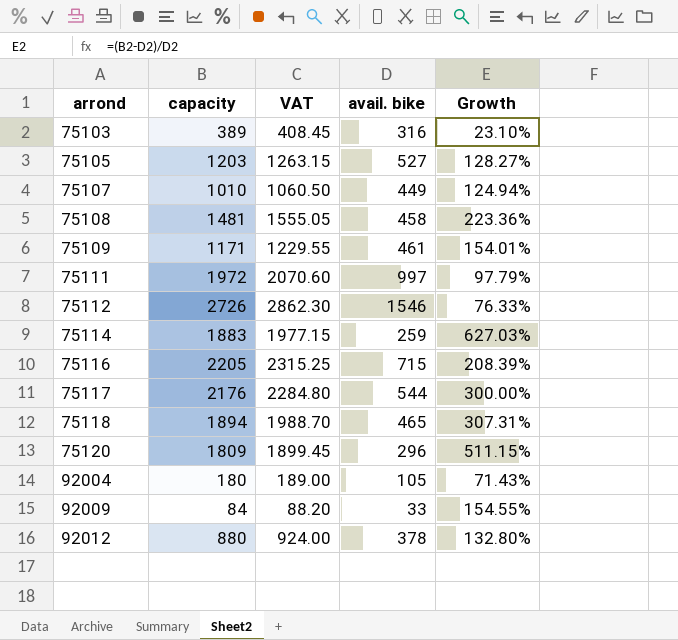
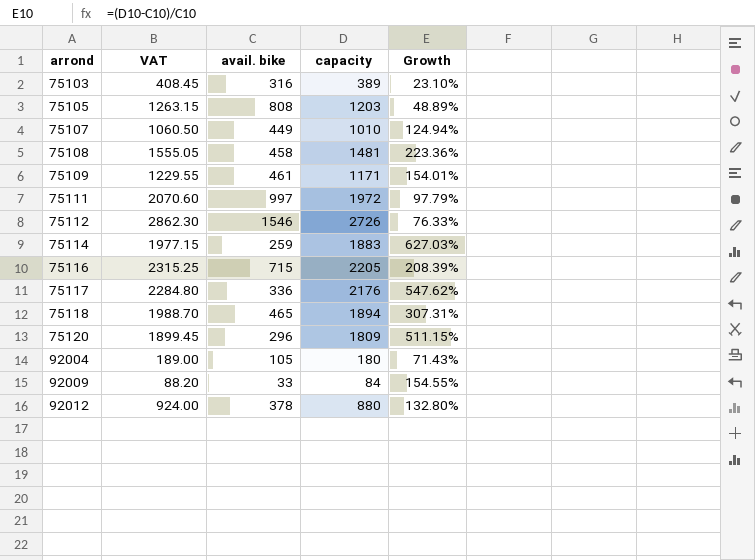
column capacity | position: 2 -> 4
75105 | avail. bike: 527 -> 808
75105 | Growth: 128.27% -> 48.89%
75117 | avail. bike: 544 -> 336
75117 | Growth: 300.00% -> 547.62%

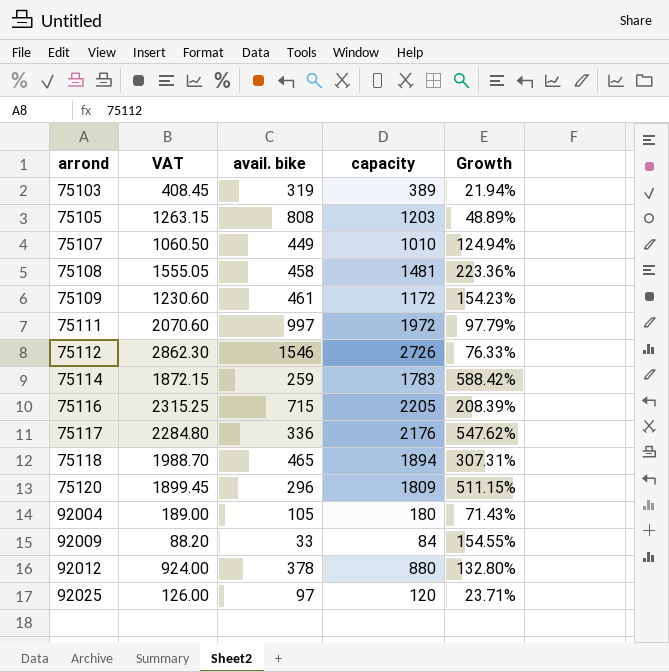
75103 | avail. bike: 316 -> 319
75103 | Growth: 23.10% -> 21.94%
75109 | VAT: 1229.55 -> 1230.60
75109 | capacity: 1171 -> 1172
75109 | Growth: 154.01% -> 154.23%
75114 | VAT: 1977.15 -> 1872.15
75114 | capacity: 1883 -> 1783
75114 | Growth: 627.03% -> 588.42%
row 92025: none -> 126.00 | 97 | 120 | 23.71%

